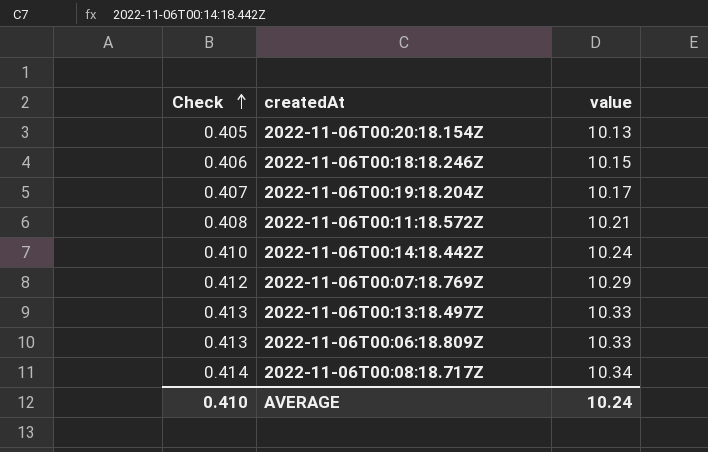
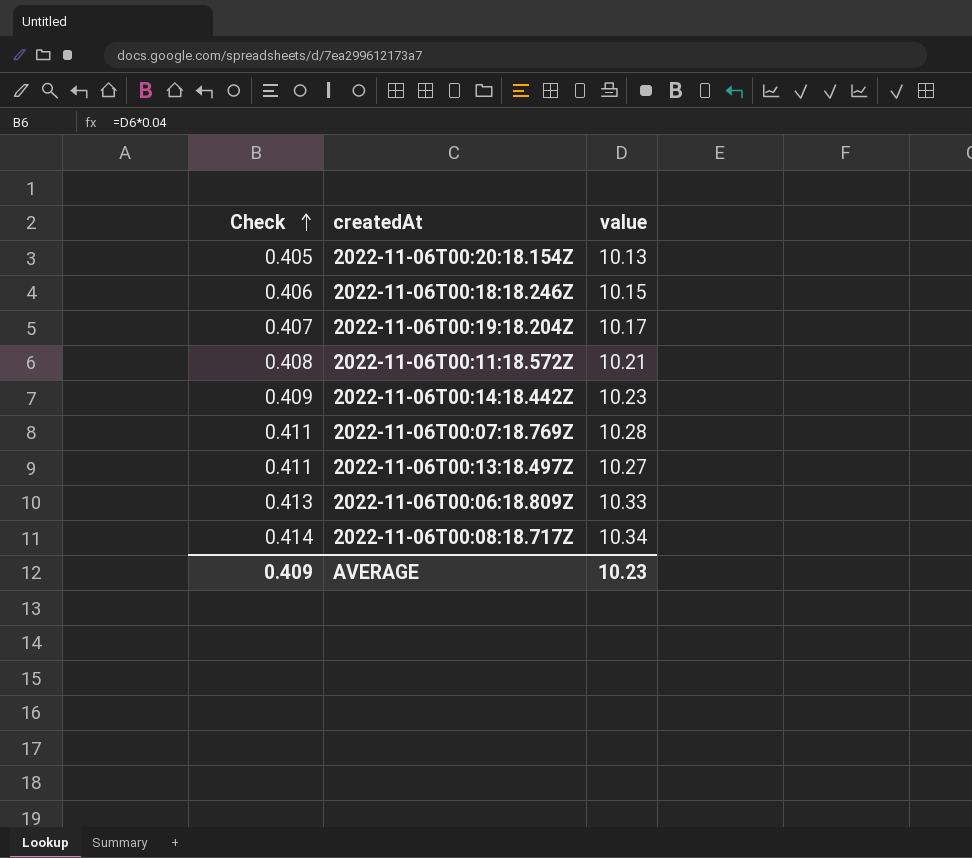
2022-11-06T00:14:18.442Z | Check: 0.410 -> 0.409
2022-11-06T00:14:18.442Z | value: 10.24 -> 10.23
2022-11-06T00:07:18.769Z | Check: 0.412 -> 0.411
2022-11-06T00:07:18.769Z | value: 10.29 -> 10.28
2022-11-06T00:13:18.497Z | Check: 0.413 -> 0.411
2022-11-06T00:13:18.497Z | value: 10.33 -> 10.27
AVERAGE | Check: 0.410 -> 0.409
AVERAGE | value: 10.24 -> 10.23

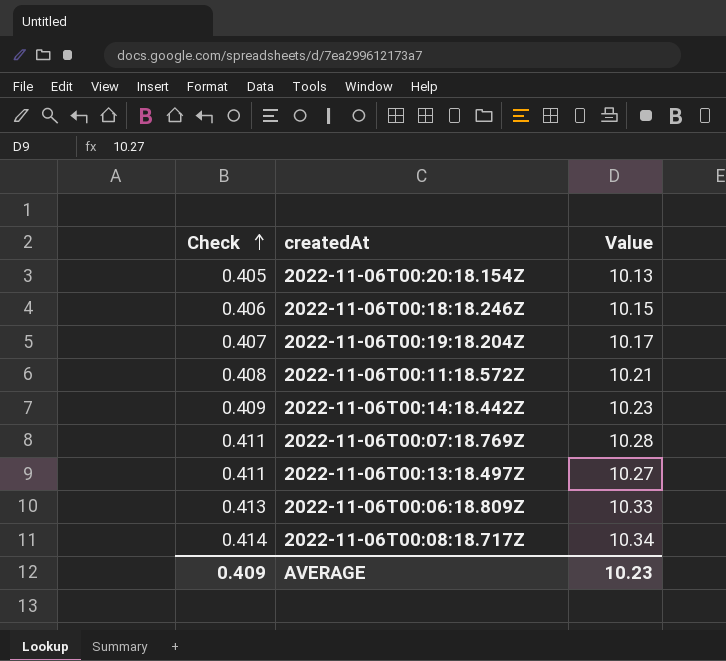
column name: value -> Value

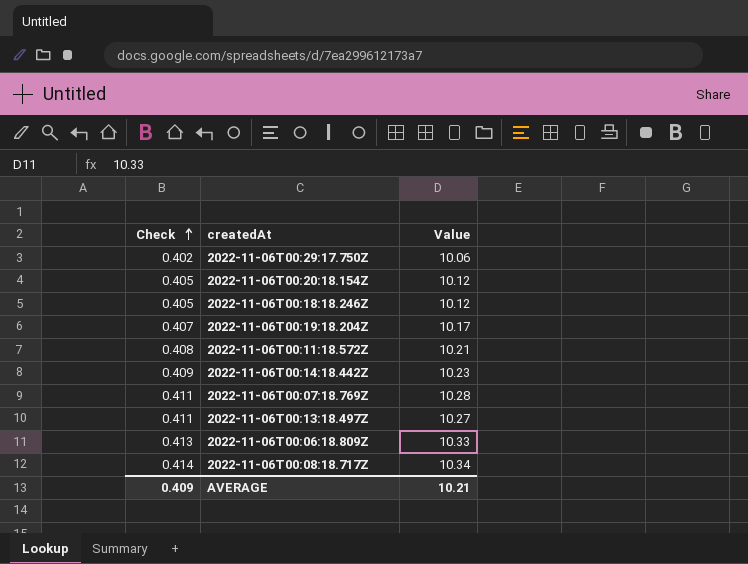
row 2022-11-06T00:29:17.750Z: none -> 0.402 | 10.06
2022-11-06T00:20:18.154Z | Value: 10.13 -> 10.12
2022-11-06T00:18:18.246Z | Check: 0.406 -> 0.405
2022-11-06T00:18:18.246Z | Value: 10.15 -> 10.12
AVERAGE | Value: 10.23 -> 10.21

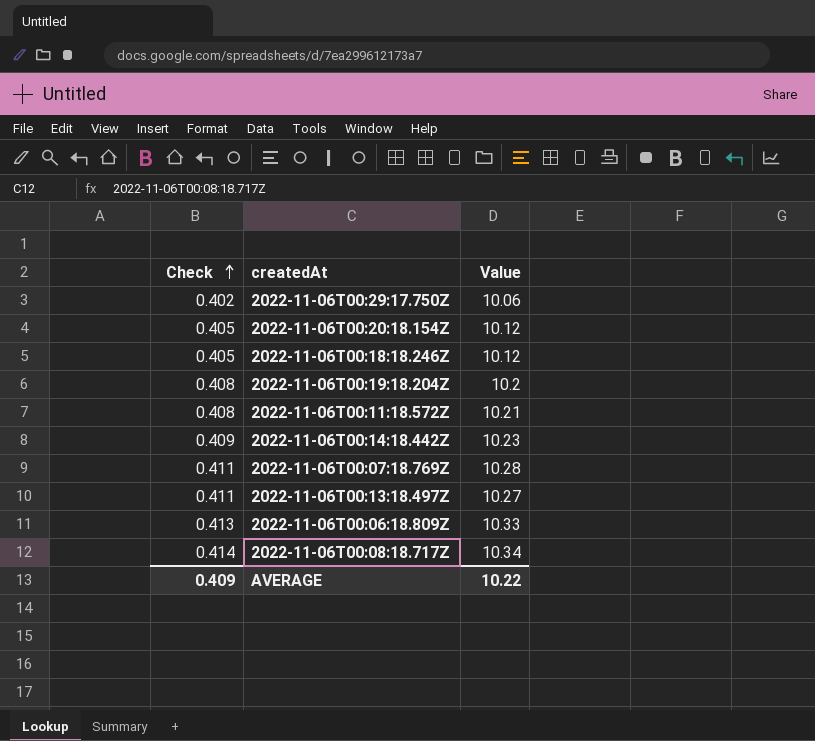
2022-11-06T00:19:18.204Z | Check: 0.407 -> 0.408
2022-11-06T00:19:18.204Z | Value: 10.17 -> 10.2
AVERAGE | Value: 10.21 -> 10.22

